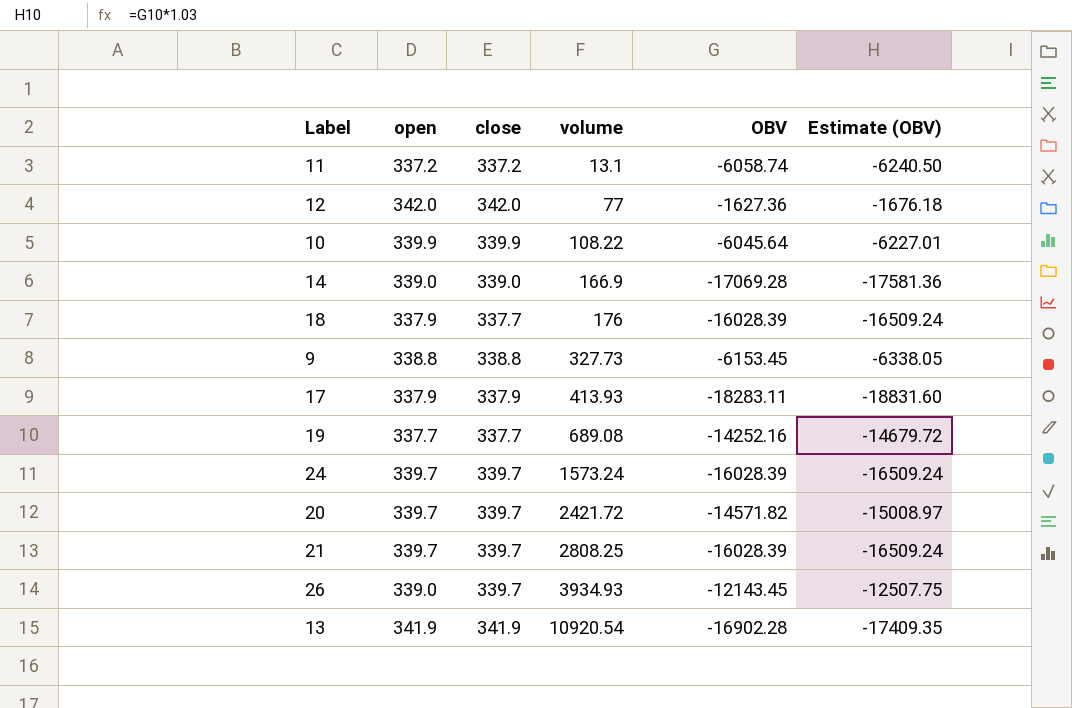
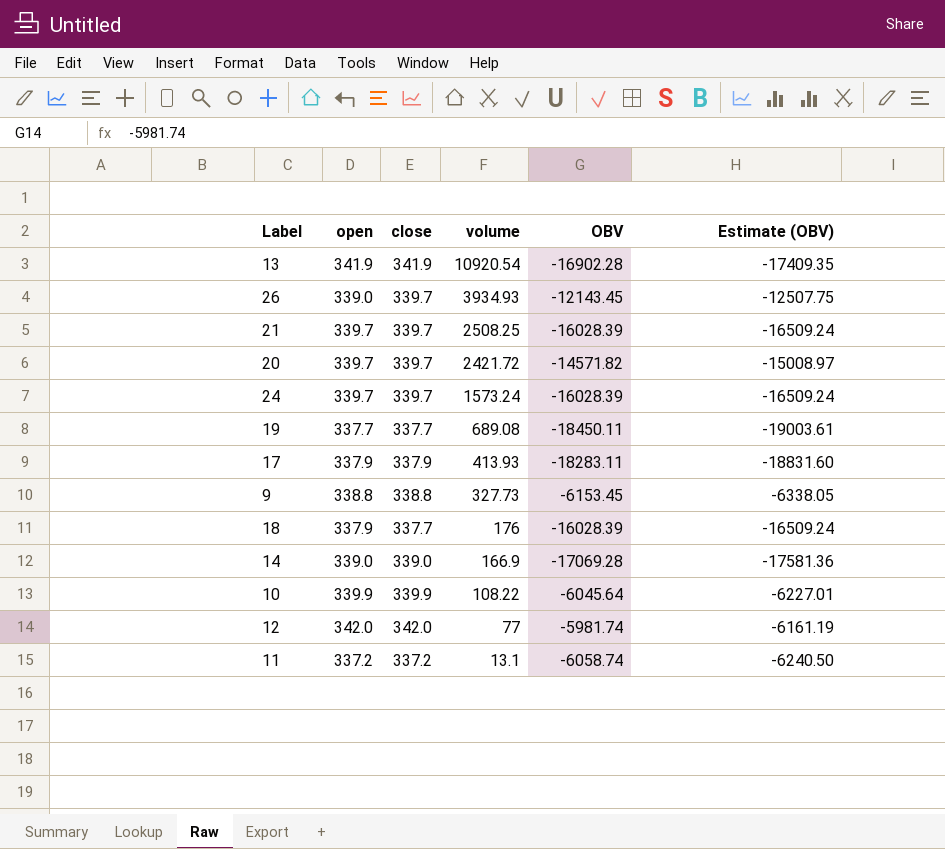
row order: volume ascending -> volume descending
21 | volume: 2808.25 -> 2508.25
19 | OBV: -14252.16 -> -18450.11
19 | Estimate (OBV): -14679.72 -> -19003.61
12 | OBV: -1627.36 -> -5981.74
12 | Estimate (OBV): -1676.18 -> -6161.19

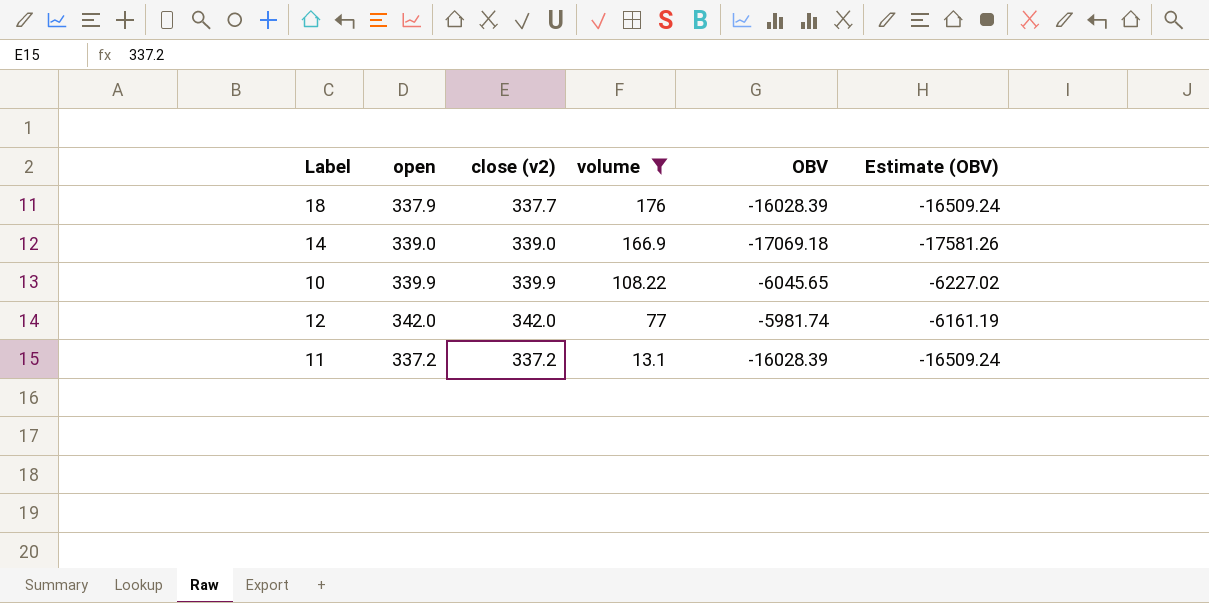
filter: none -> volume <= 176
column name: close -> close (v2)
14 | OBV: -17069.28 -> -17069.18
14 | Estimate (OBV): -17581.36 -> -17581.26
10 | OBV: -6045.64 -> -6045.65
10 | Estimate (OBV): -6227.01 -> -6227.02
11 | OBV: -6058.74 -> -16028.39
11 | Estimate (OBV): -6240.50 -> -16509.24

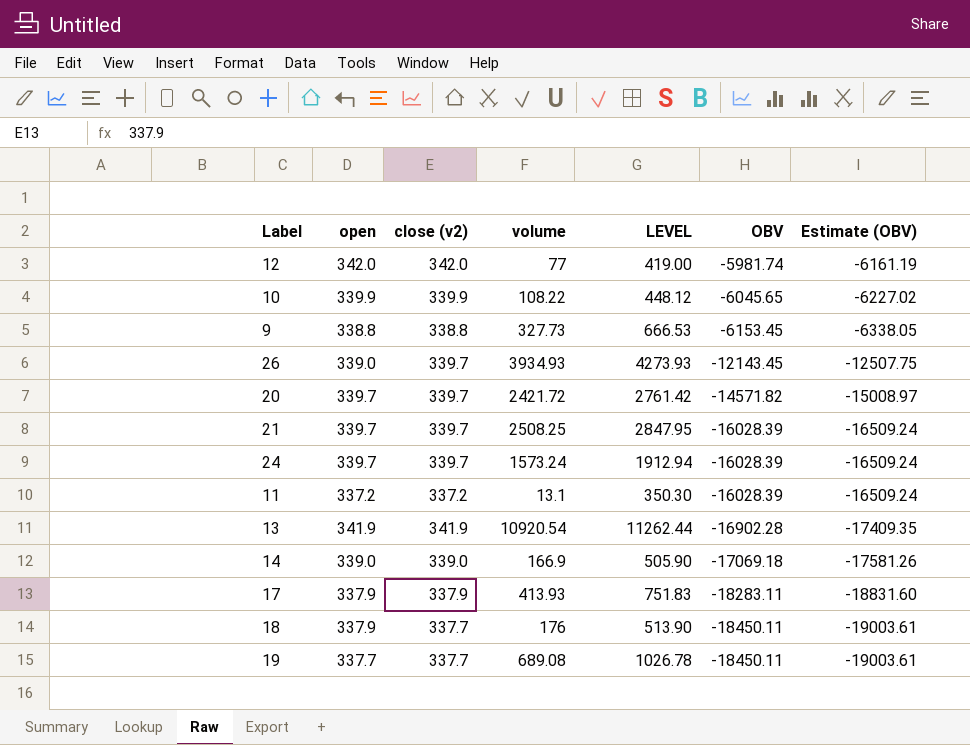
filter: volume <= 176 -> none
row order: volume descending -> OBV descending
column LEVEL | formula: none -> [open] + [volume]
18 | OBV: -16028.39 -> -18450.11
18 | Estimate (OBV): -16509.24 -> -19003.61

